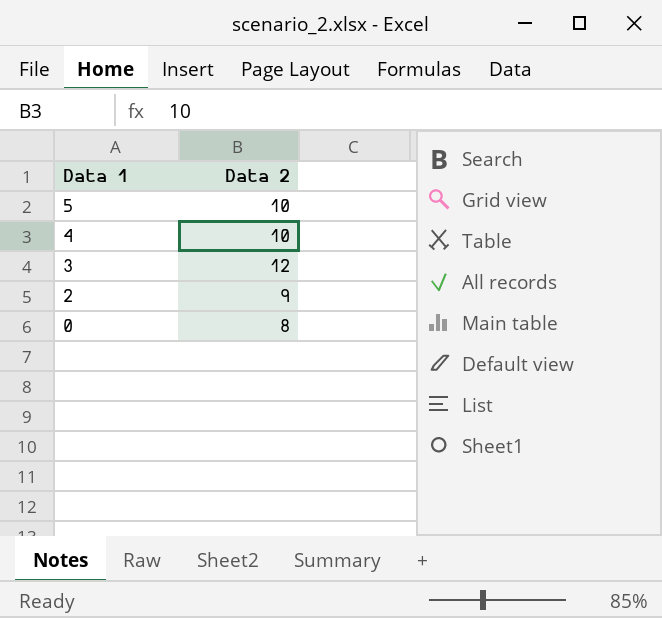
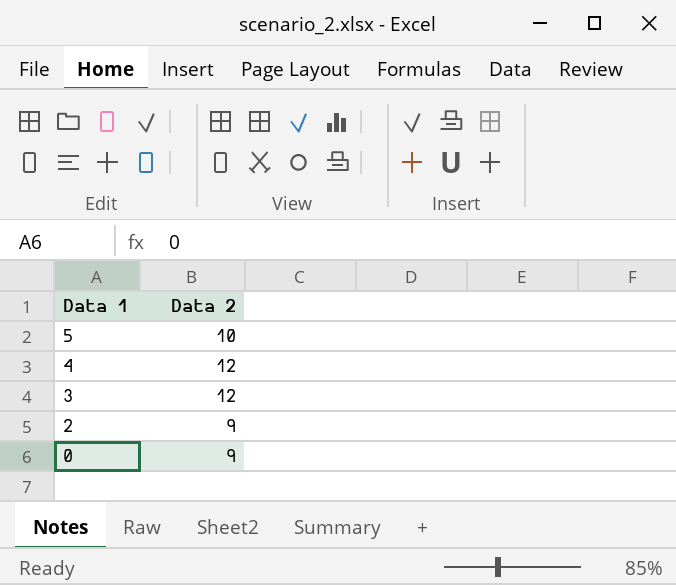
4 | Data 2: 10 -> 12
0 | Data 2: 8 -> 9

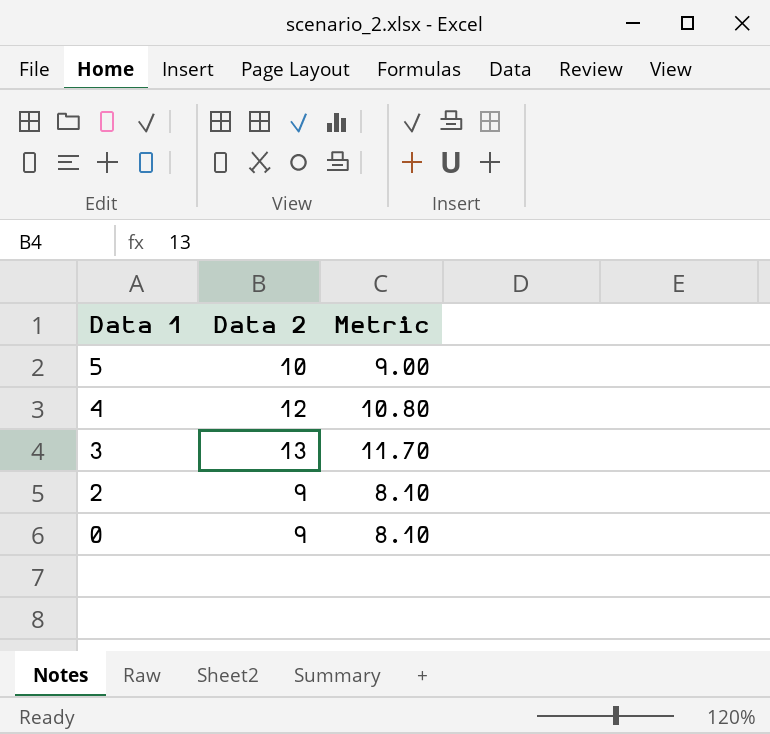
column Metric | formula: none -> [Data 2] * 0.9
3 | Data 2: 12 -> 13

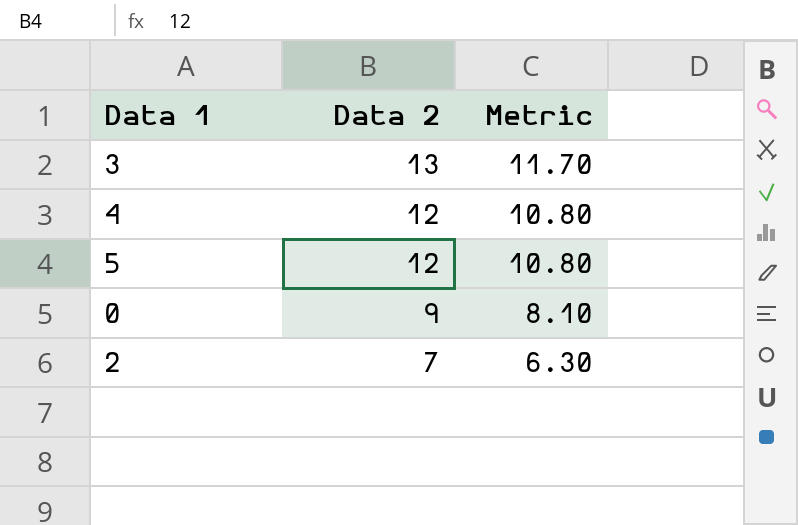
row order: Data 1 descending -> Data 2 descending
5 | Data 2: 10 -> 12
5 | Metric: 9.00 -> 10.80
2 | Data 2: 9 -> 7
2 | Metric: 8.10 -> 6.30

